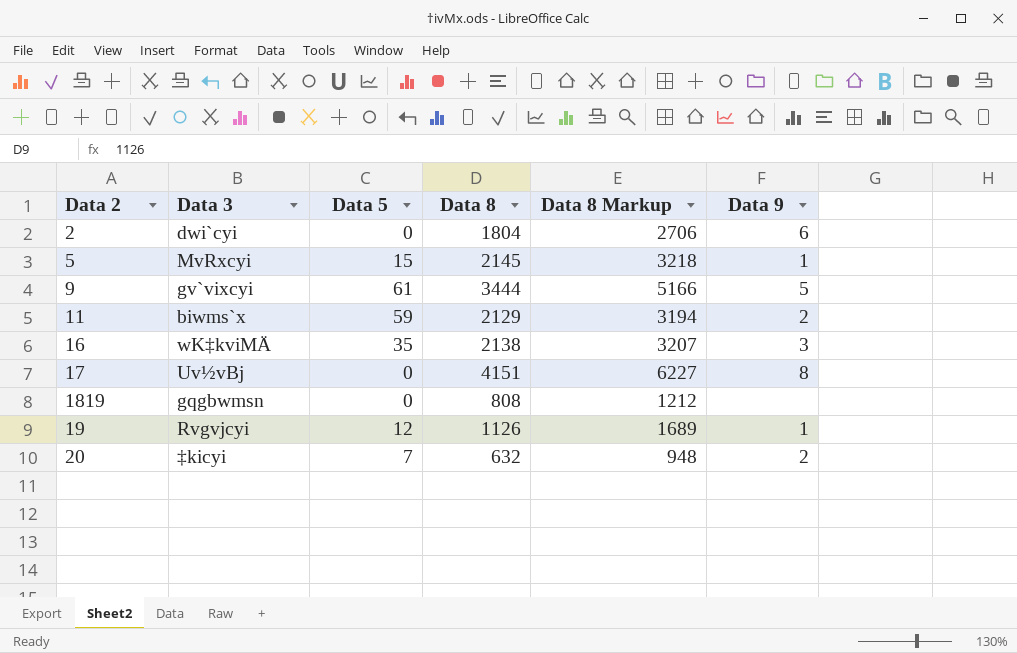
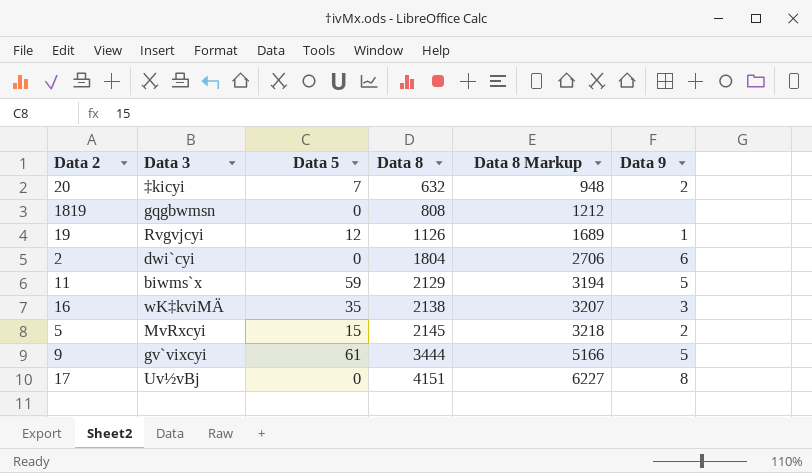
row order: none -> Data 8 ascending
11 | Data 9: 2 -> 5
5 | Data 9: 1 -> 2

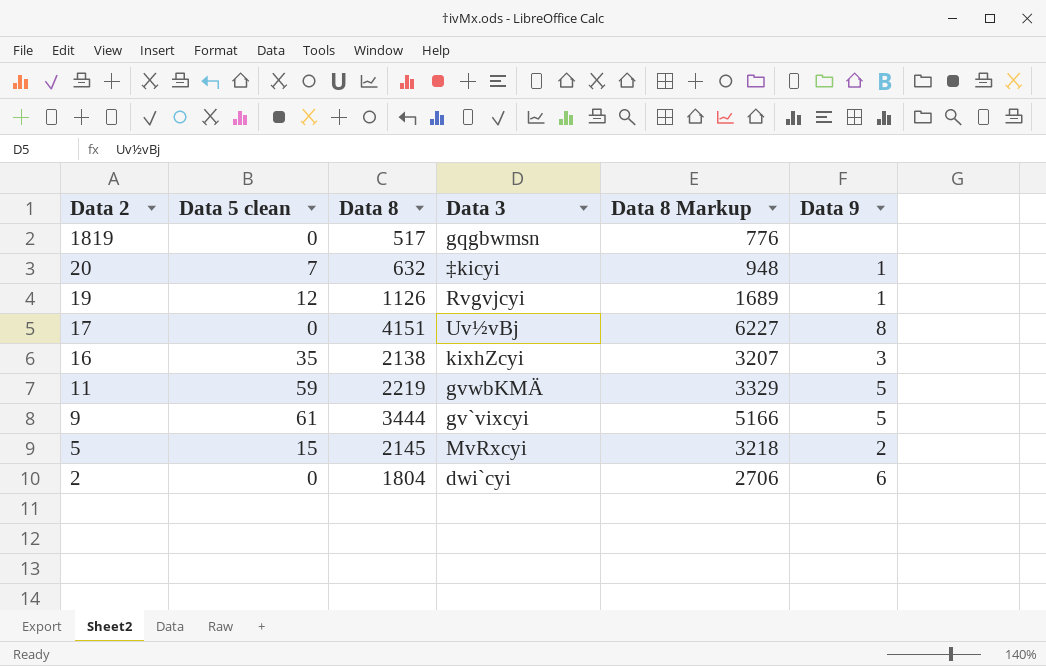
row order: Data 8 ascending -> Data 2 descending
column name: Data 5 -> Data 5 clean
column Data 3 | position: 2 -> 4
1819 | Data 8: 808 -> 517
1819 | Data 8 Markup: 1212 -> 776
20 | Data 9: 2 -> 1
16 | Data 3: wK‡kviMÄ -> kixhZcyi
11 | Data 8: 2129 -> 2219
11 | Data 3: biwms`x -> gvwbKMÄ
11 | Data 8 Markup: 3194 -> 3329

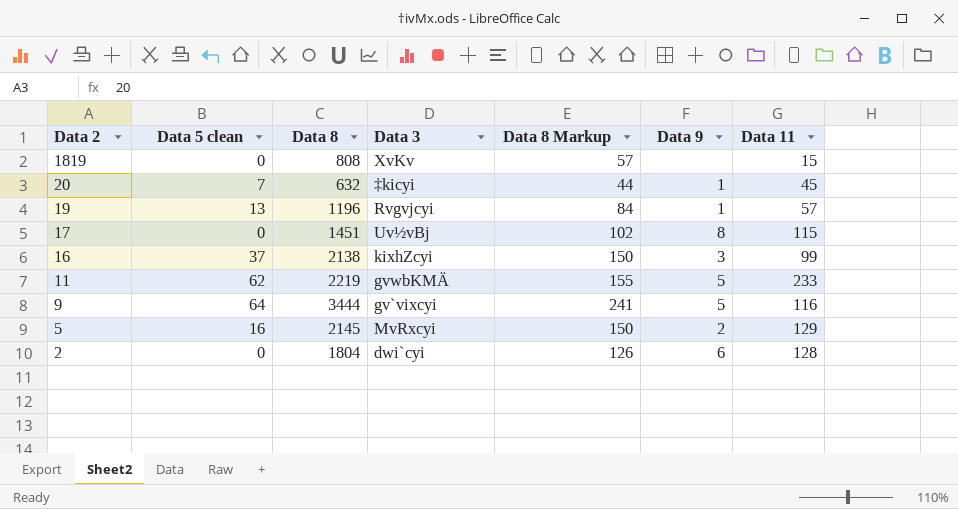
column Data 8 Markup | formula: [Data 8] * 1.5 -> [Data 8] * 0.07
column Data 11 | position: none -> 7
1819 | Data 8: 517 -> 808
1819 | Data 3: gqgbwmsn -> XvKv
19 | Data 5 clean: 12 -> 13
19 | Data 8: 1126 -> 1196
17 | Data 8: 4151 -> 1451
16 | Data 5 clean: 35 -> 37
11 | Data 5 clean: 59 -> 62
9 | Data 5 clean: 61 -> 64
5 | Data 5 clean: 15 -> 16

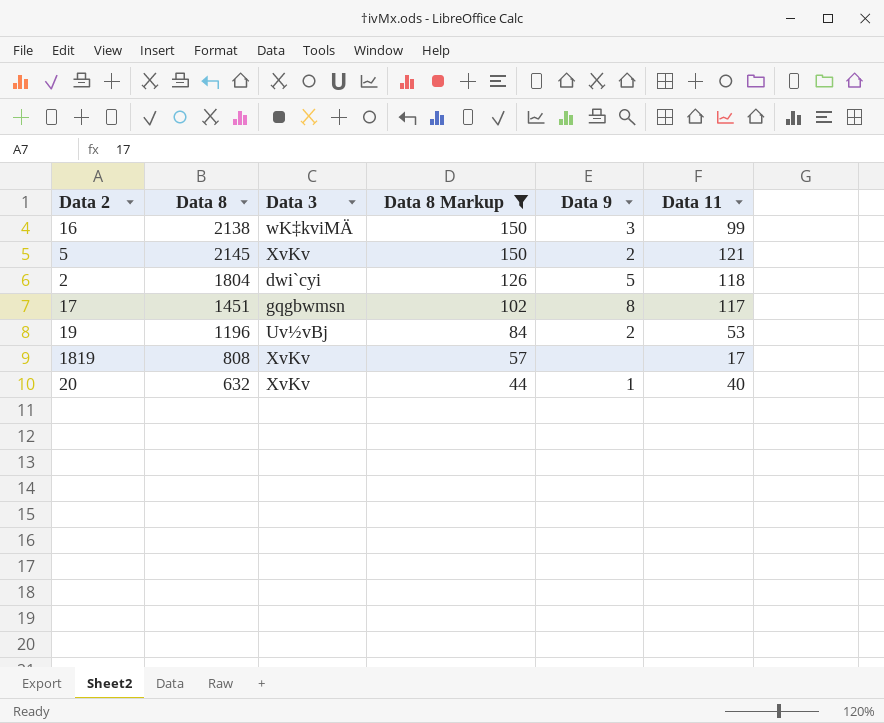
filter: none -> Data 8 Markup <= 150
row order: Data 2 descending -> Data 8 Markup descending
column Data 5 clean | position: 2 -> none
16 | Data 3: kixhZcyi -> wK‡kviMÄ
5 | Data 3: MvRxcyi -> XvKv
5 | Data 11: 129 -> 121
2 | Data 9: 6 -> 5
2 | Data 11: 128 -> 118
17 | Data 3: Uv½vBj -> gqgbwmsn
17 | Data 11: 115 -> 117
19 | Data 3: Rvgvjcyi -> Uv½vBj
19 | Data 9: 1 -> 2
19 | Data 11: 57 -> 53
1819 | Data 11: 15 -> 17
20 | Data 3: ‡kicyi -> XvKv
20 | Data 11: 45 -> 40

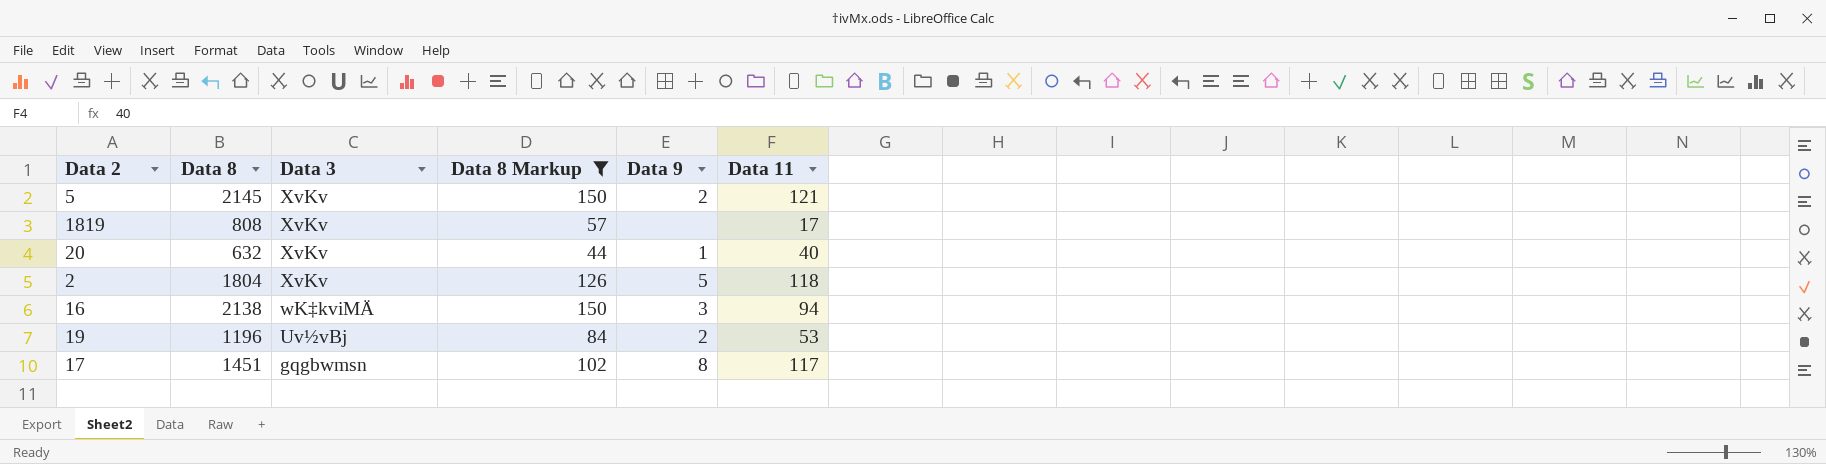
row order: Data 8 Markup descending -> Data 3 descending
2 | Data 3: dwi`cyi -> XvKv
16 | Data 11: 99 -> 94

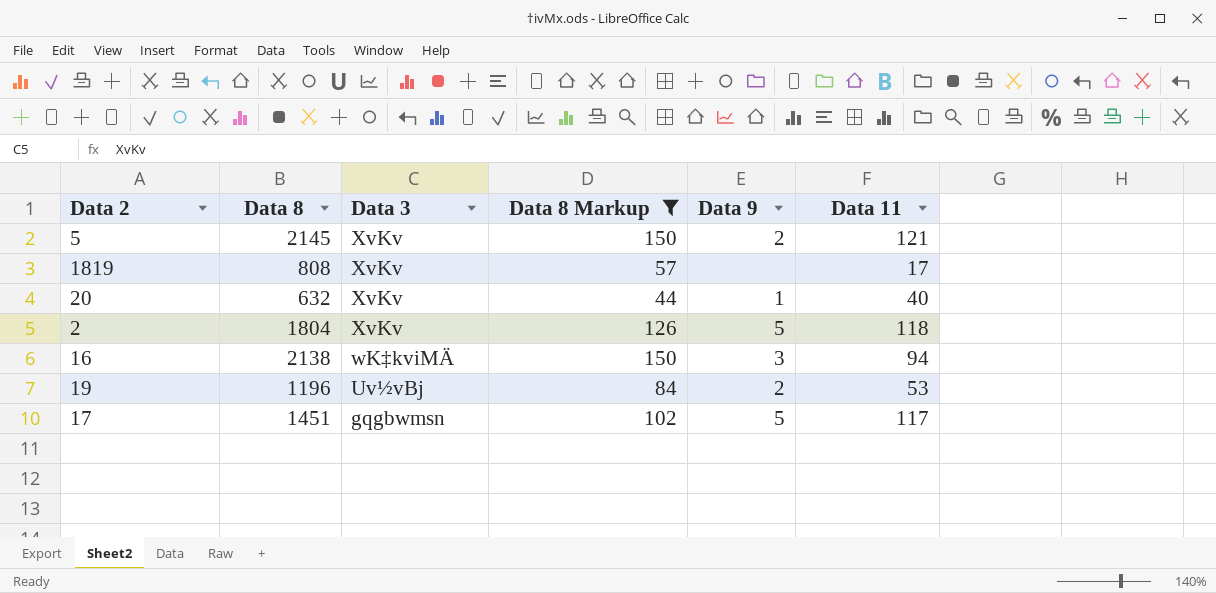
17 | Data 9: 8 -> 5

